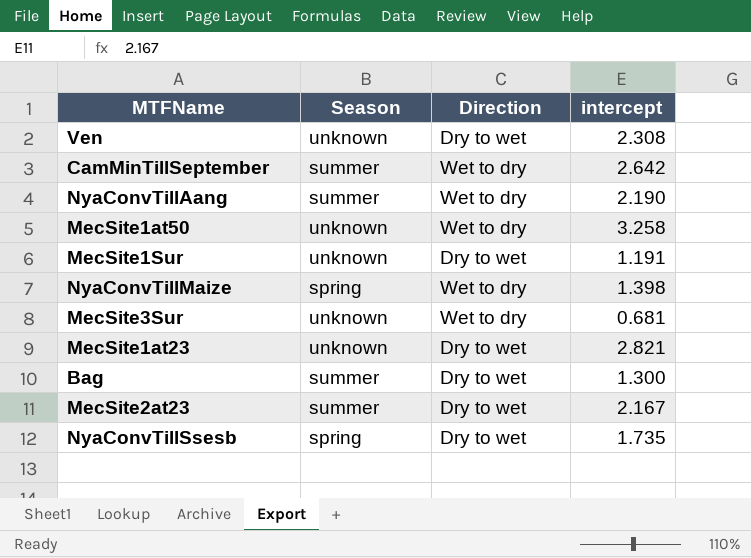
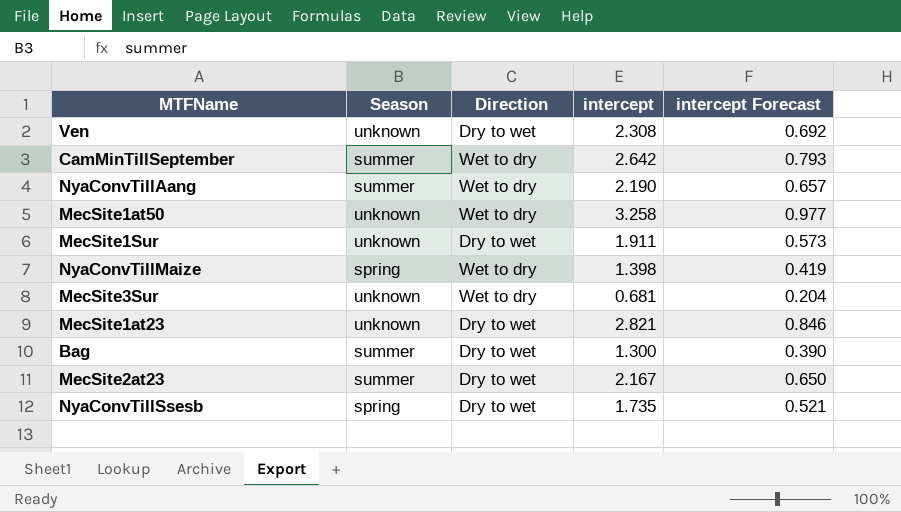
column intercept Forecast | formula: none -> [intercept] * 0.3
MecSite1Sur | intercept: 1.191 -> 1.911

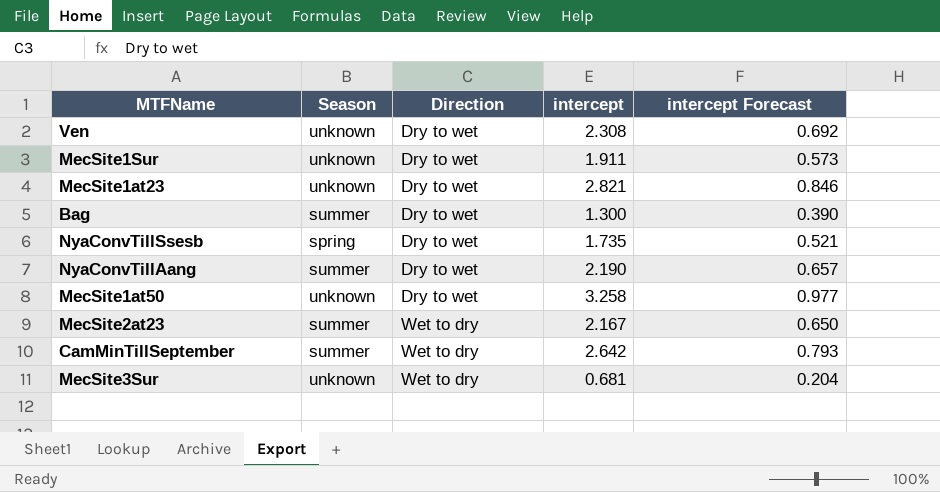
row order: none -> Direction ascending
row NyaConvTillMaize: spring | Wet to dry | 1.398 | 0.419 -> none
NyaConvTillAang | Direction: Wet to dry -> Dry to wet
MecSite1at50 | Direction: Wet to dry -> Dry to wet
MecSite2at23 | Direction: Dry to wet -> Wet to dry

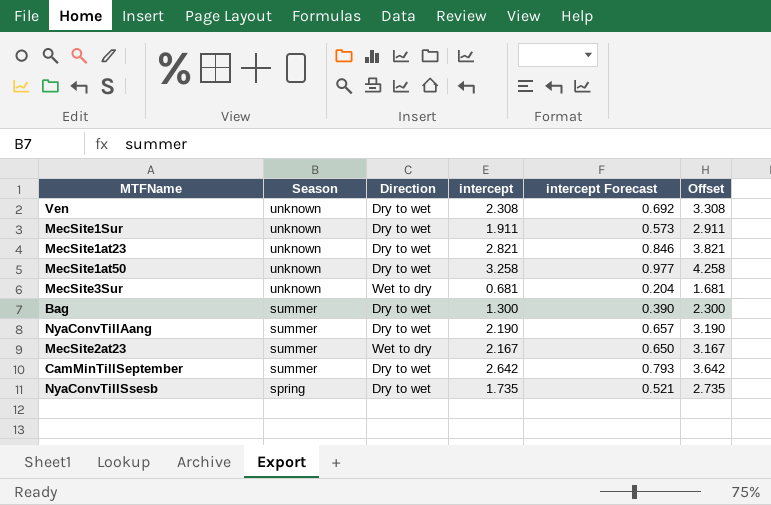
row order: Direction ascending -> Season descending
column Offset | formula: none -> [intercept] + 1
CamMinTillSeptember | Direction: Wet to dry -> Dry to wet

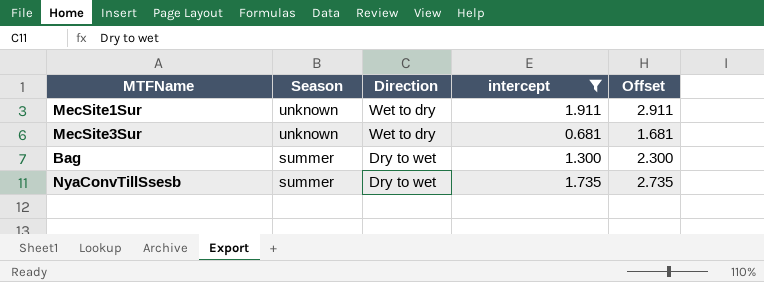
filter: none -> intercept <= 1.911
column intercept Forecast | formula: [intercept] * 0.3 -> none
MecSite1Sur | Direction: Dry to wet -> Wet to dry
NyaConvTillSsesb | Season: spring -> summer

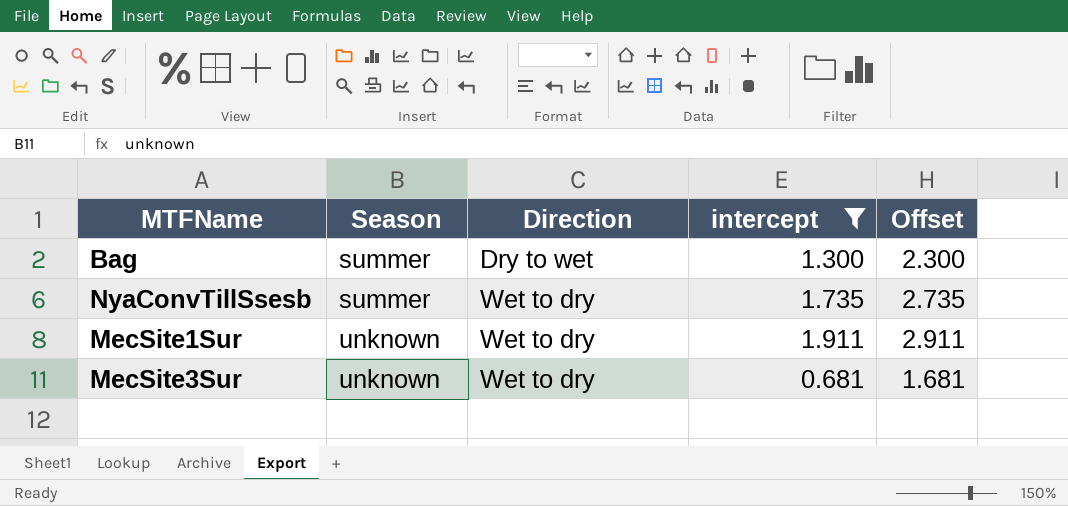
row order: Season descending -> Season ascending
NyaConvTillSsesb | Direction: Dry to wet -> Wet to dry

